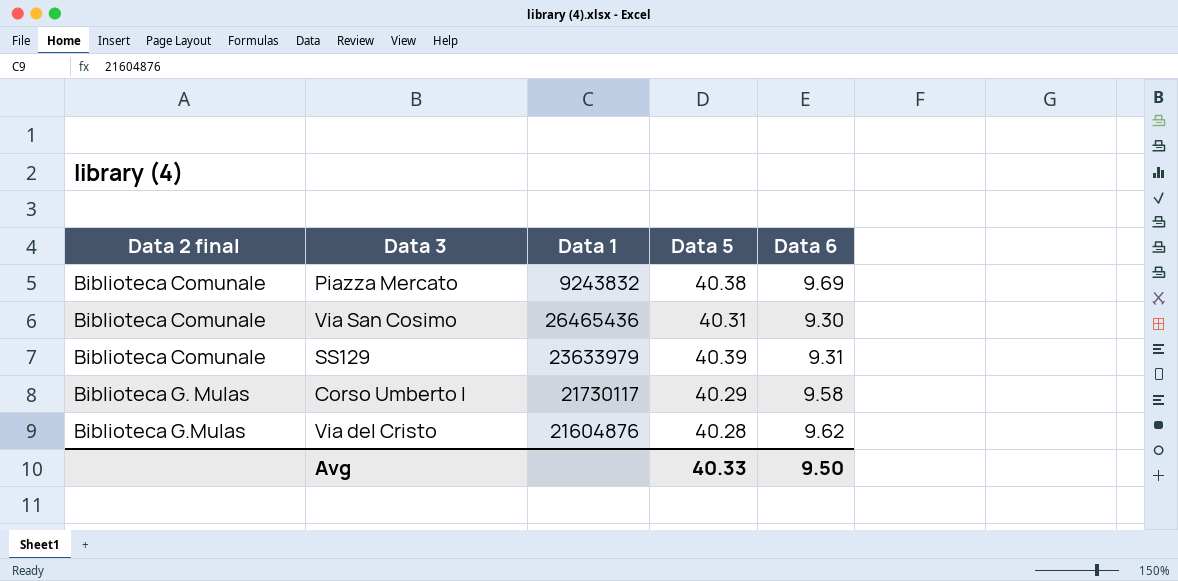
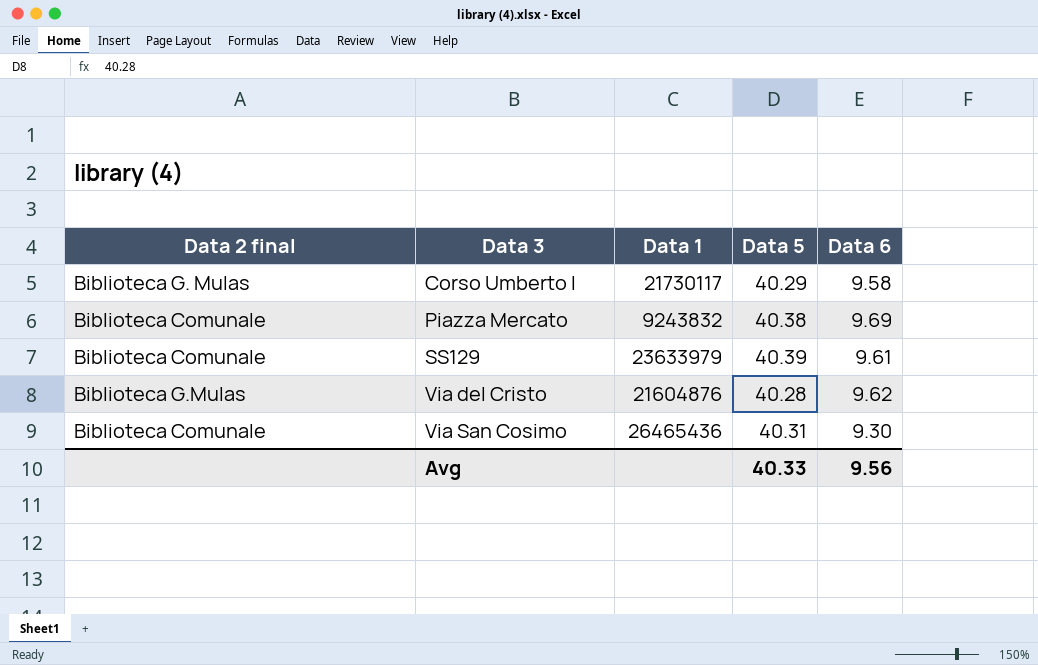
row order: Data 2 final ascending -> Data 3 ascending
SS129 | Data 6: 9.31 -> 9.61
Avg | Data 6: 9.50 -> 9.56

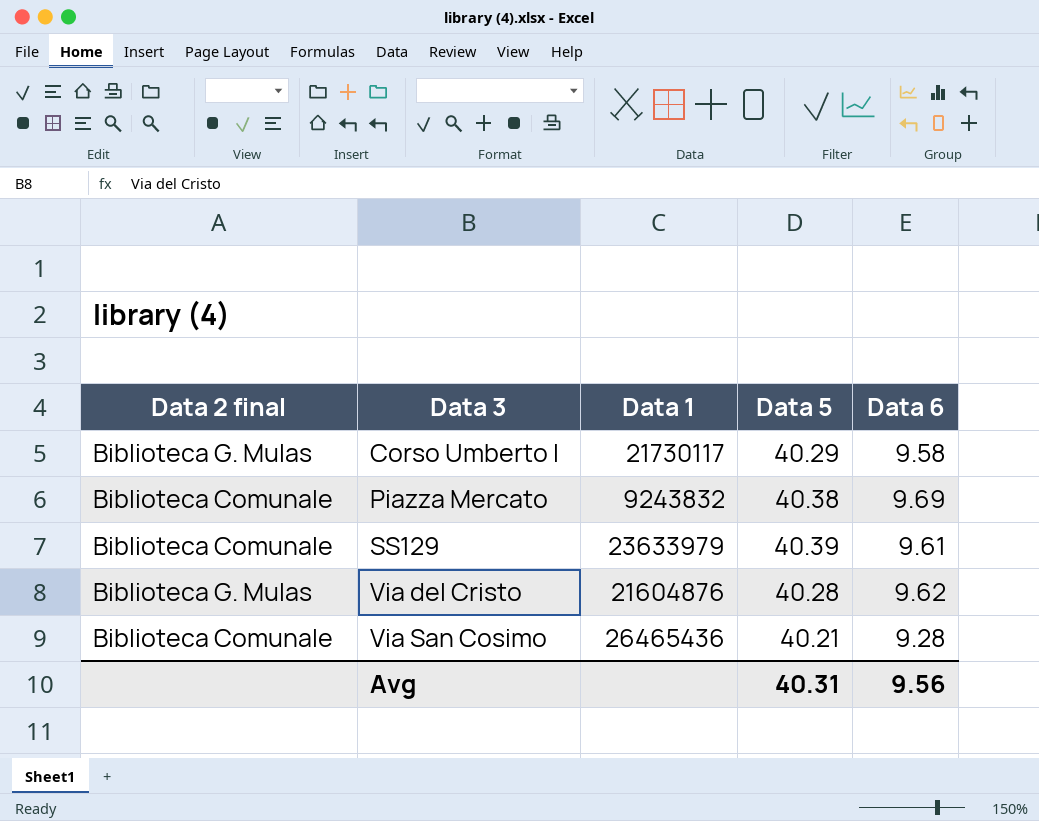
Via del Cristo | Data 2 final: Biblioteca G.Mulas -> Biblioteca G. Mulas
Via San Cosimo | Data 5: 40.31 -> 40.21
Via San Cosimo | Data 6: 9.30 -> 9.28
Avg | Data 5: 40.33 -> 40.31

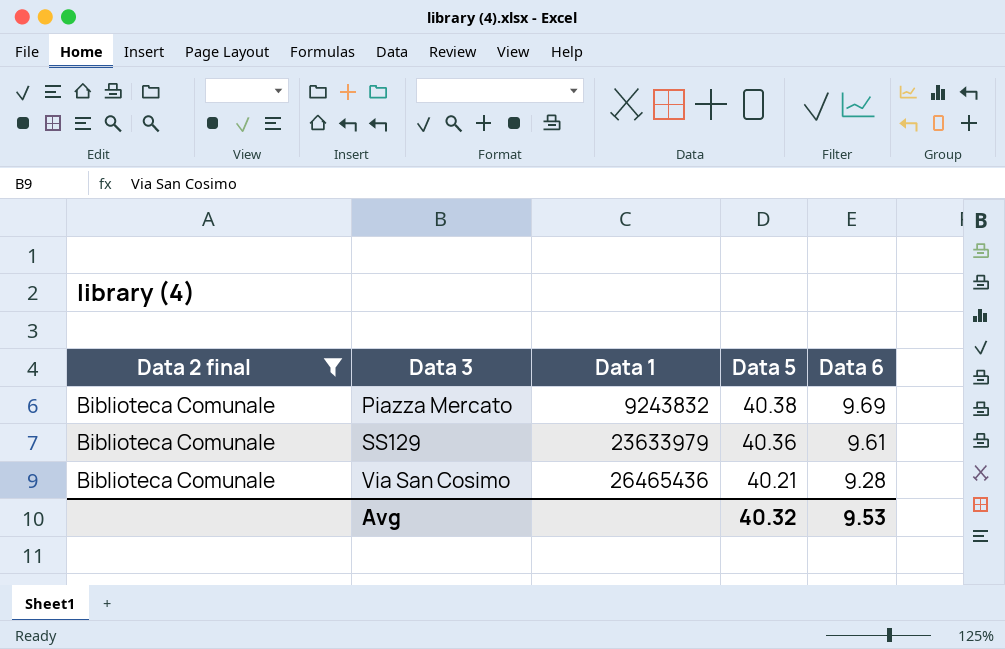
filter: none -> Data 2 final = Biblioteca Comunale
SS129 | Data 5: 40.39 -> 40.36
Avg | Data 5: 40.31 -> 40.32
Avg | Data 6: 9.56 -> 9.53

